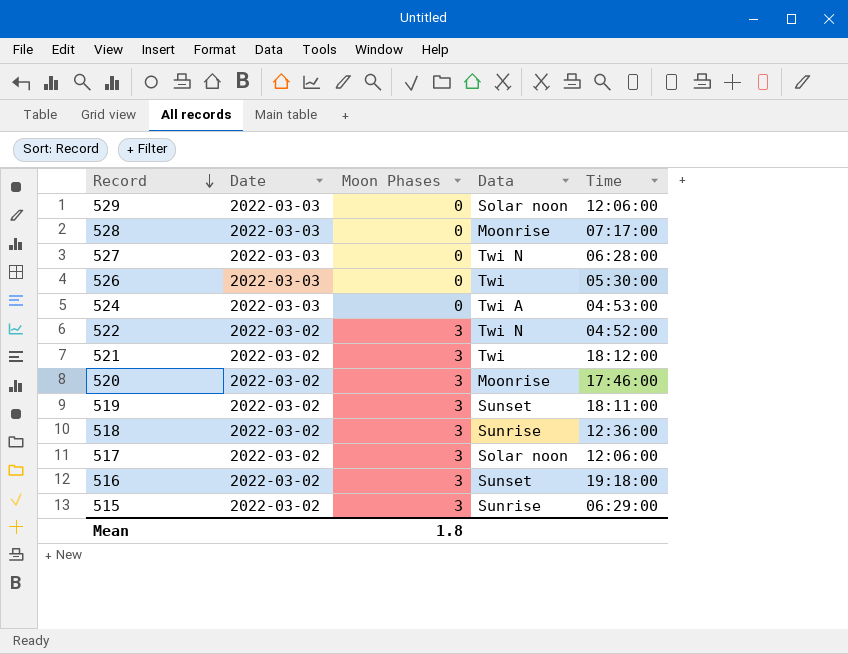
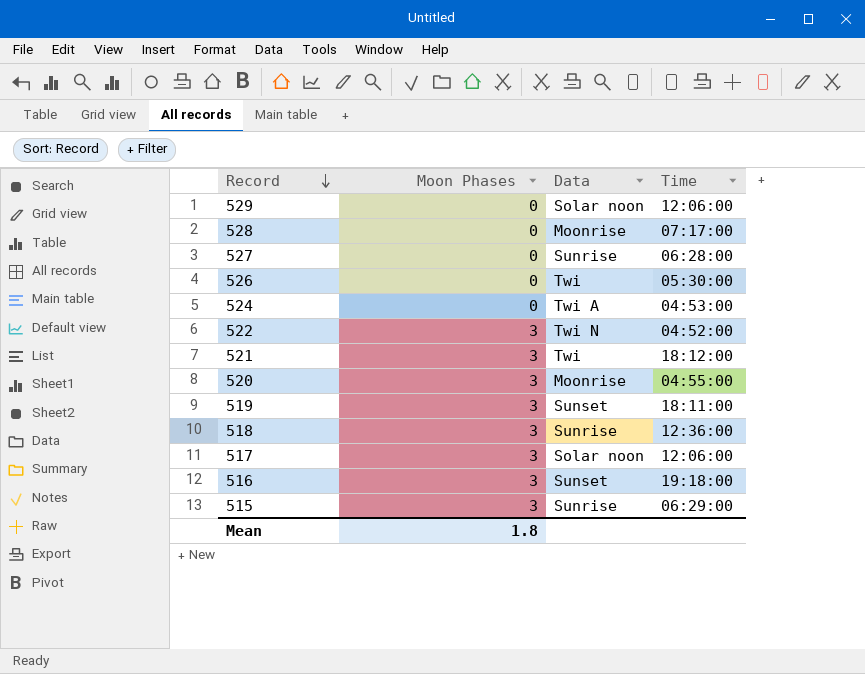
column Date | position: 2 -> none
527 | Data: Twi N -> Sunrise
520 | Time: 17:46:00 -> 04:55:00

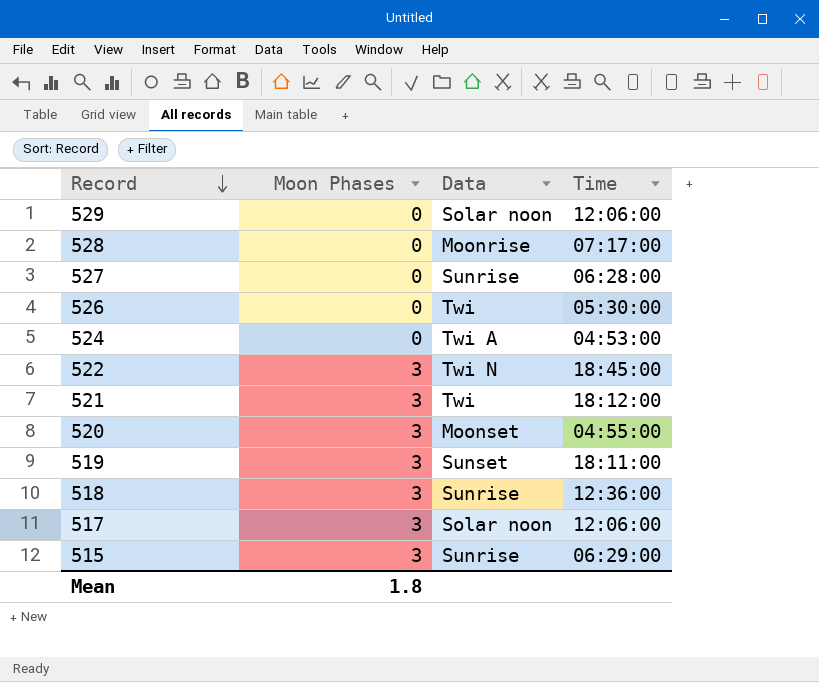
row 516: 3 | Sunset | 19:18:00 -> none
522 | Time: 04:52:00 -> 18:45:00
520 | Data: Moonrise -> Moonset

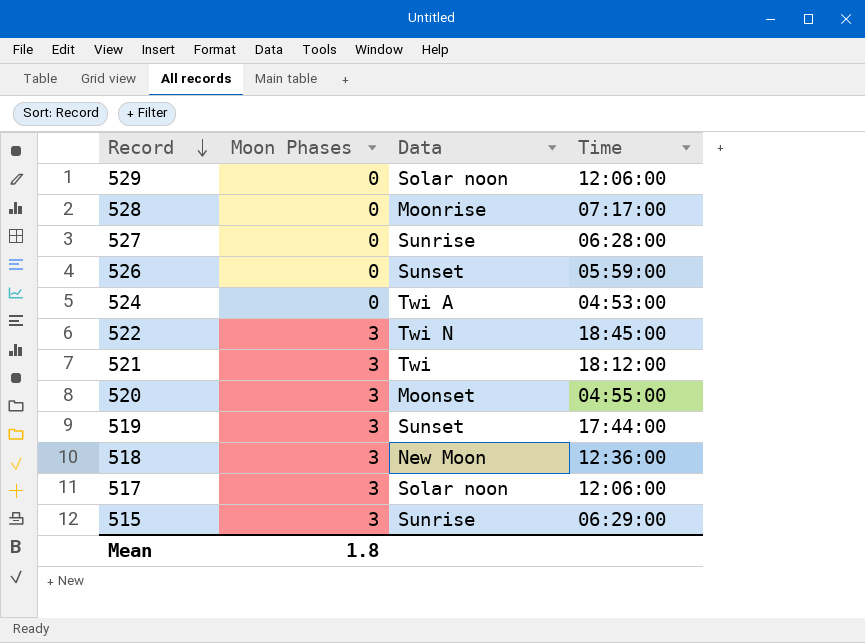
526 | Data: Twi -> Sunset
526 | Time: 05:30:00 -> 05:59:00
519 | Time: 18:11:00 -> 17:44:00
518 | Data: Sunrise -> New Moon

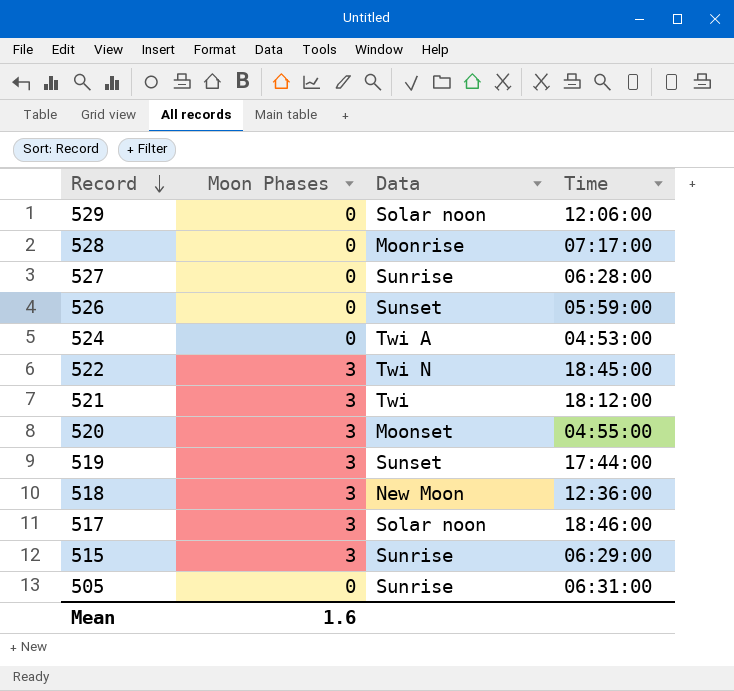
517 | Time: 12:06:00 -> 18:46:00
row 505: none -> 0 | Sunrise | 06:31:00
Mean | Moon Phases: 1.8 -> 1.6

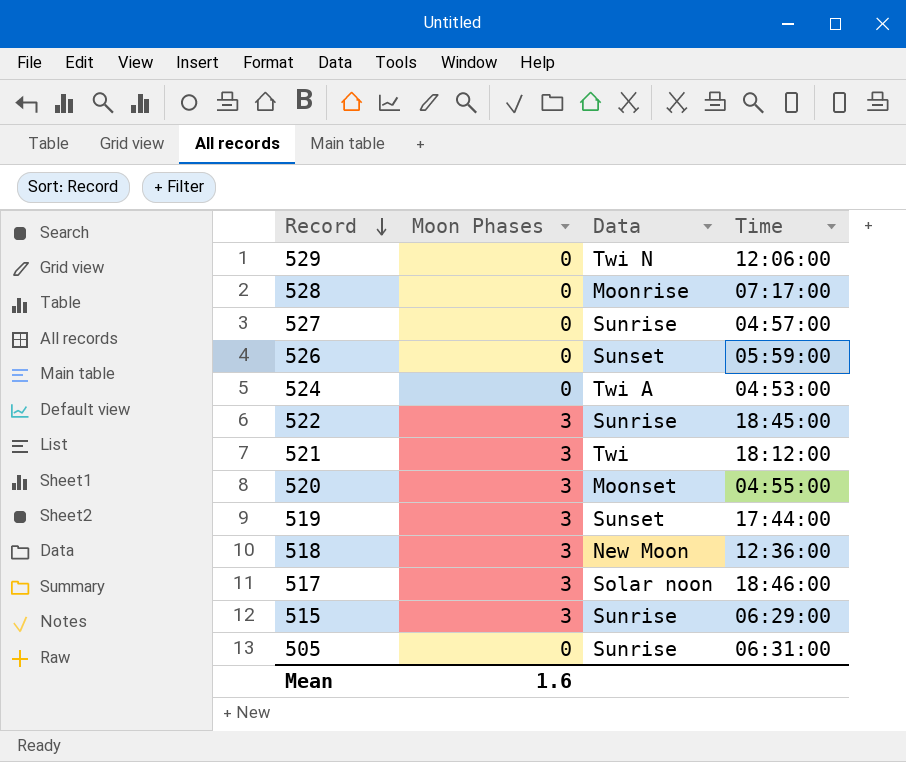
529 | Data: Solar noon -> Twi N
527 | Time: 06:28:00 -> 04:57:00
522 | Data: Twi N -> Sunrise

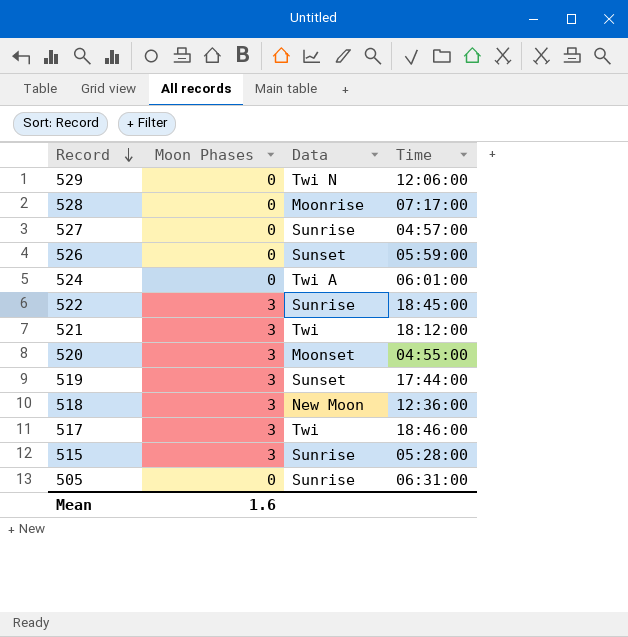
524 | Time: 04:53:00 -> 06:01:00
517 | Data: Solar noon -> Twi
515 | Time: 06:29:00 -> 05:28:00

